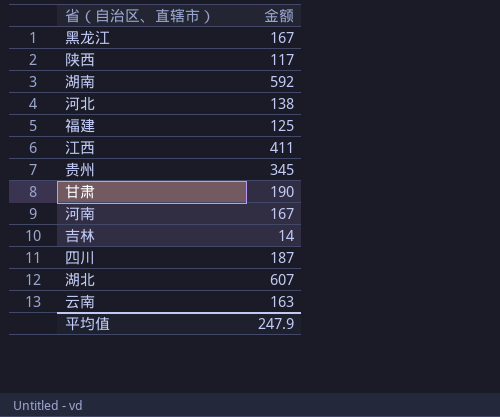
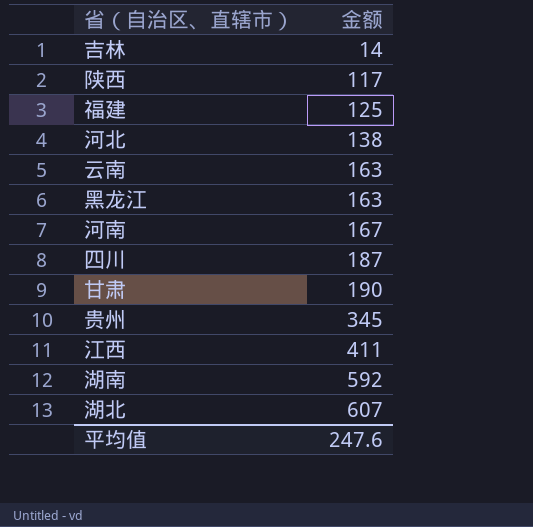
row order: none -> 金额 ascending
黑龙江 | 金额: 167 -> 163
平均值 | 金额: 247.9 -> 247.6

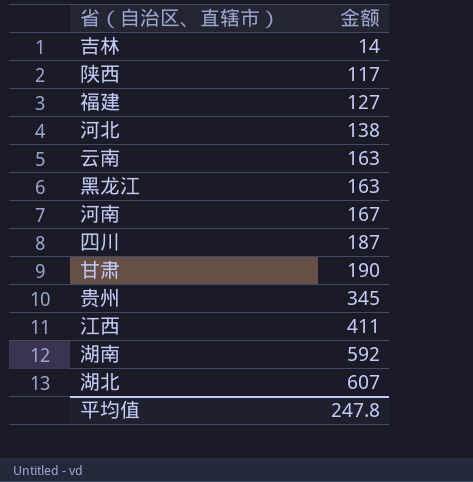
福建 | 金额: 125 -> 127
平均值 | 金额: 247.6 -> 247.8

